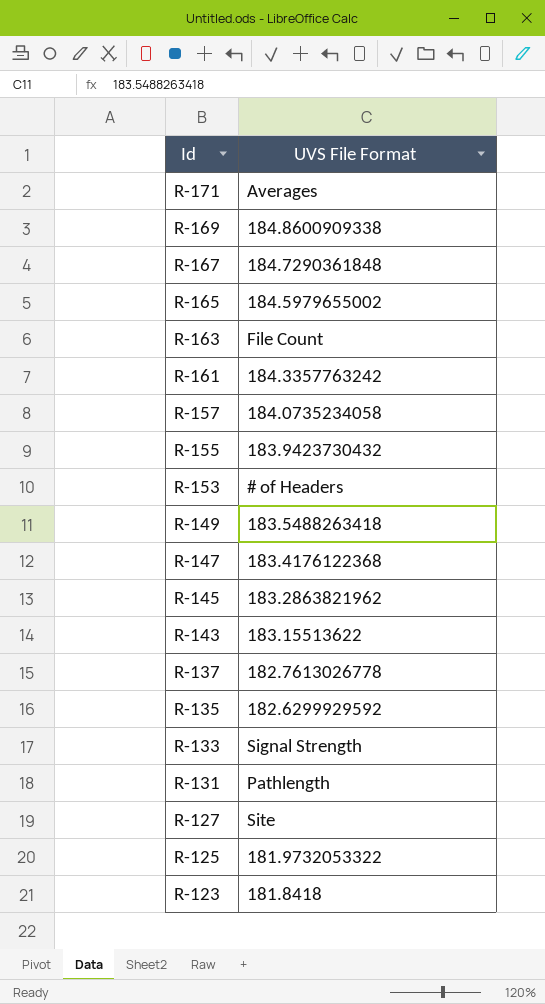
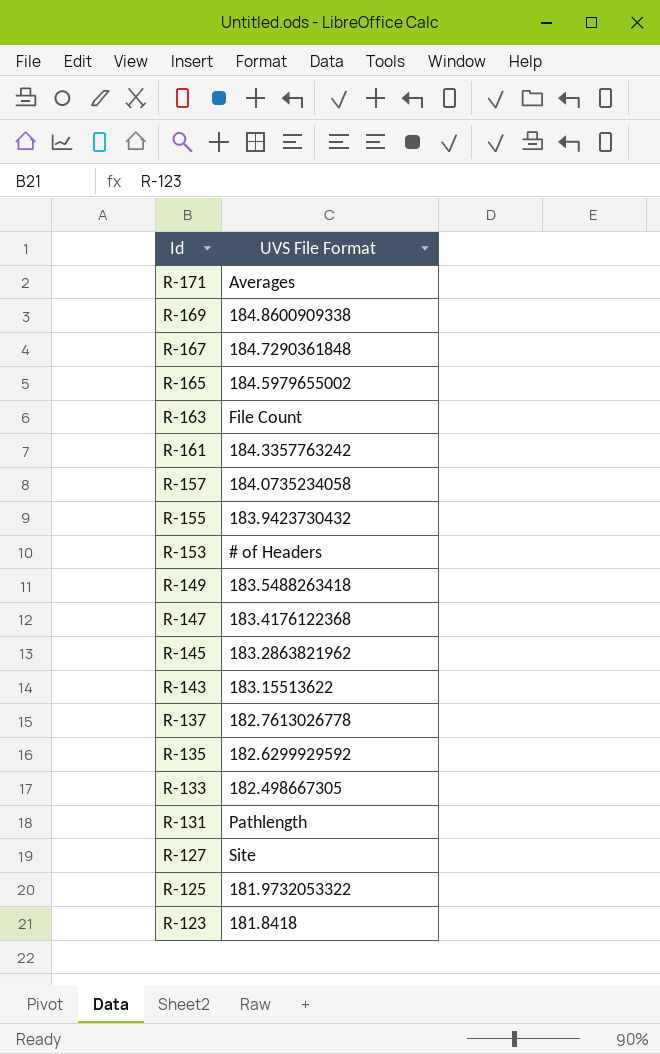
R-133 | UVS File Format: Signal Strength -> 182.498667305

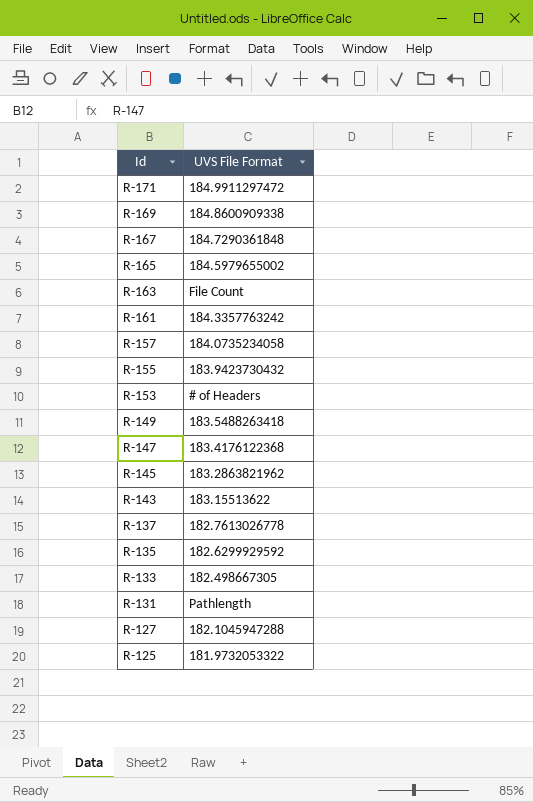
row R-123: 181.8418 -> none
R-171 | UVS File Format: Averages -> 184.9911297472
R-127 | UVS File Format: Site -> 182.1045947288

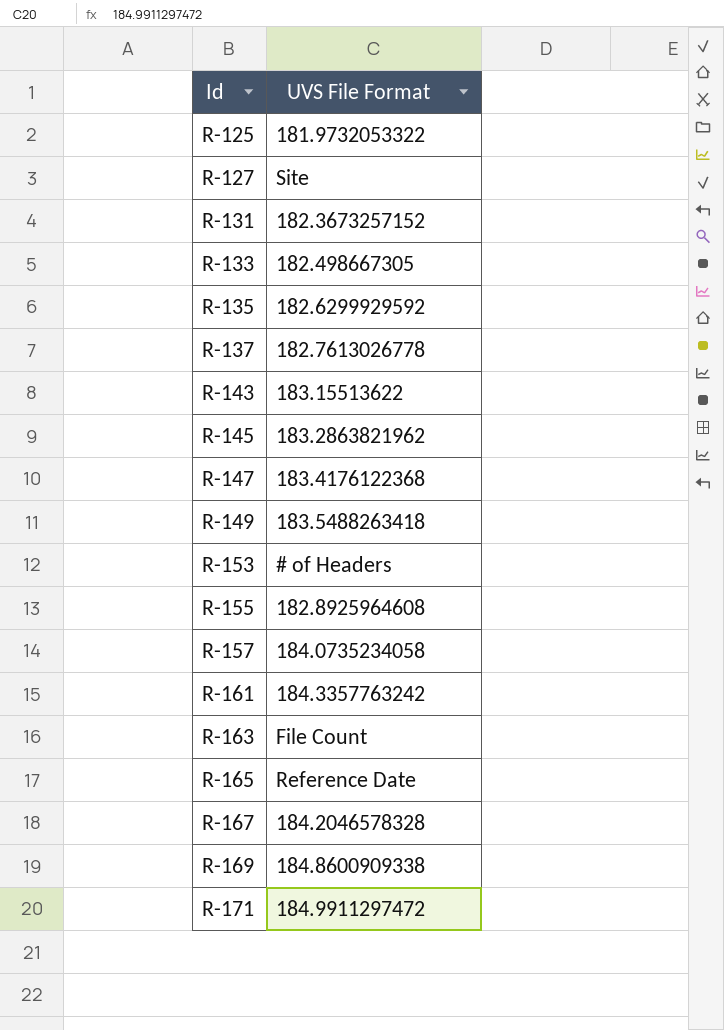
row order: Id descending -> Id ascending
R-127 | UVS File Format: 182.1045947288 -> Site
R-131 | UVS File Format: Pathlength -> 182.3673257152
R-155 | UVS File Format: 183.9423730432 -> 182.8925964608
R-165 | UVS File Format: 184.5979655002 -> Reference Date
R-167 | UVS File Format: 184.7290361848 -> 184.2046578328

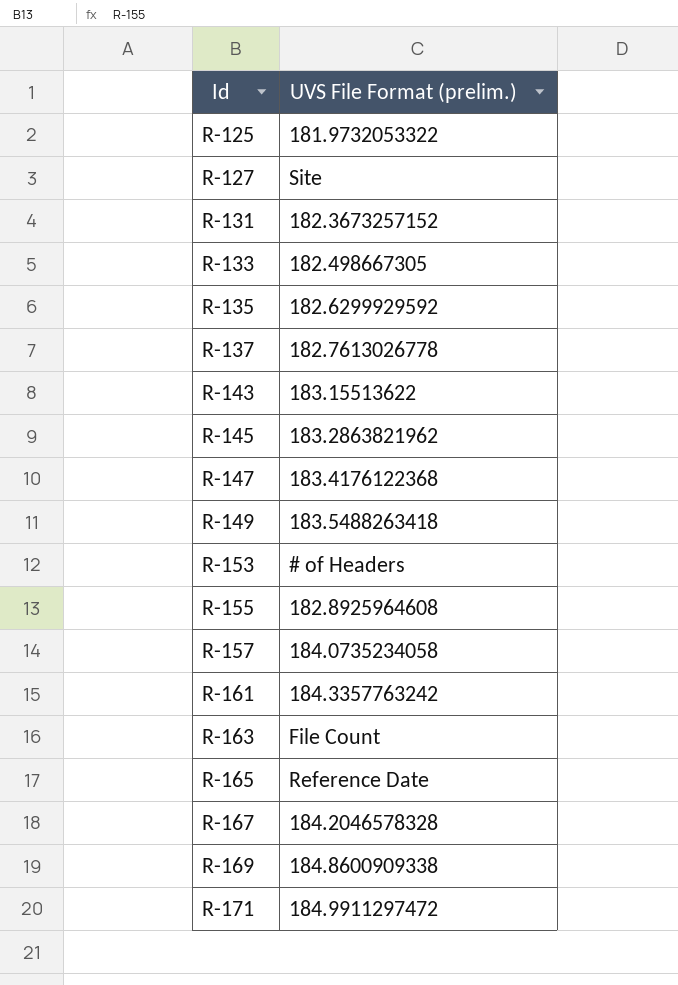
column name: UVS File Format -> UVS File Format (prelim.)

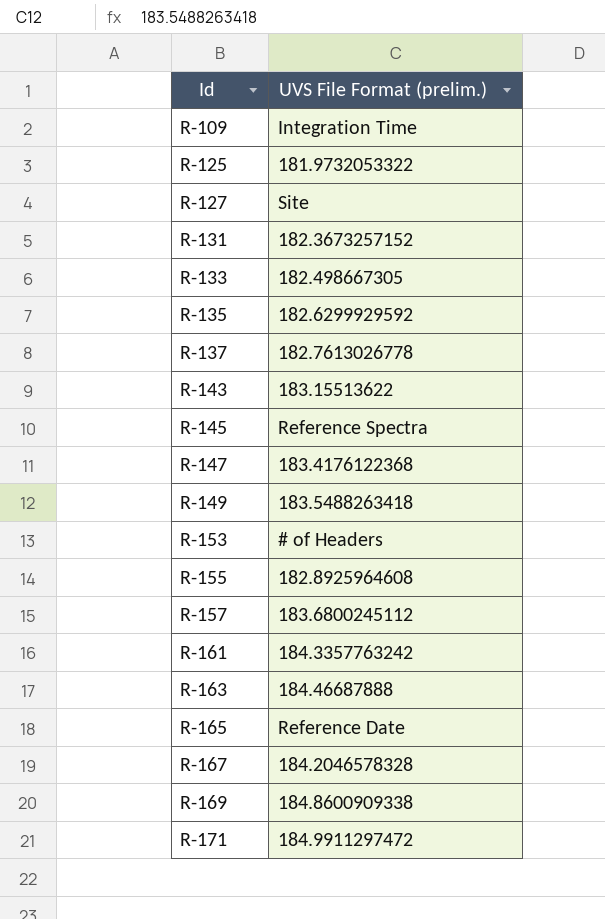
row R-109: none -> Integration Time
R-145 | UVS File Format (prelim.): 183.2863821962 -> Reference Spectra
R-157 | UVS File Format (prelim.): 184.0735234058 -> 183.6800245112
R-163 | UVS File Format (prelim.): File Count -> 184.46687888

